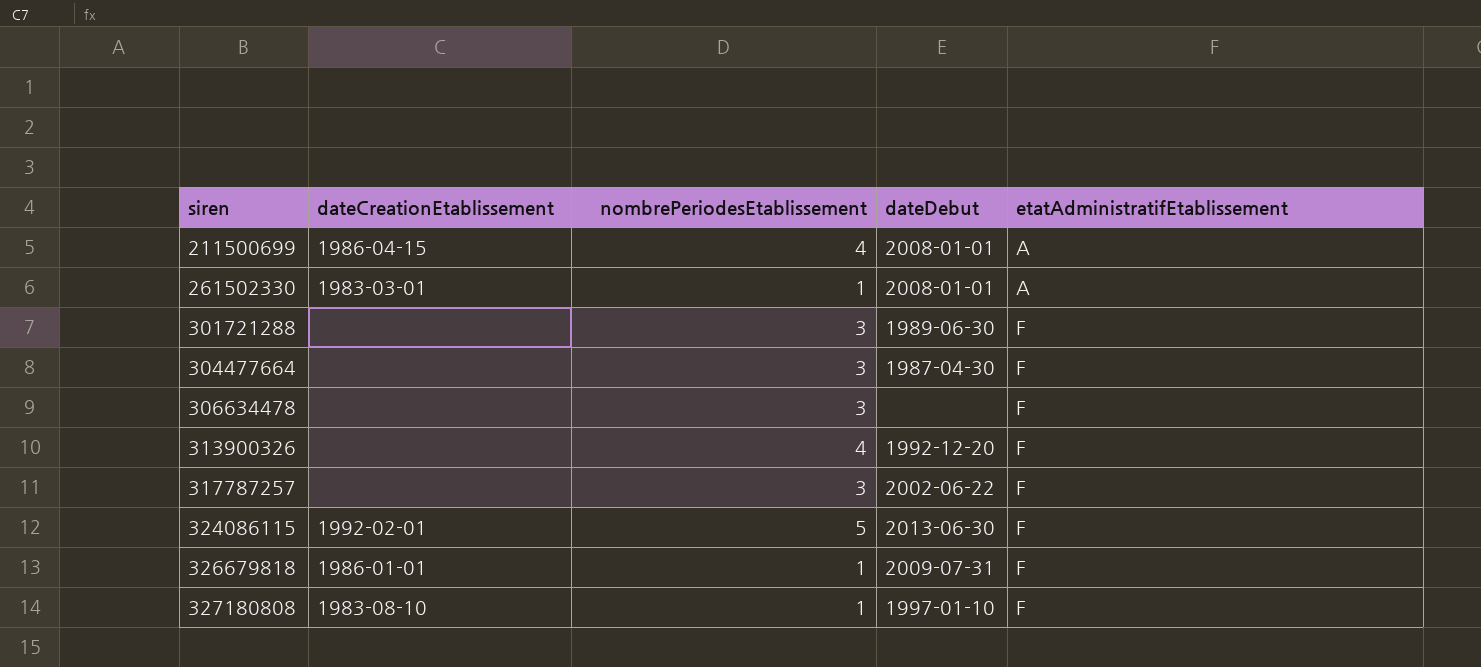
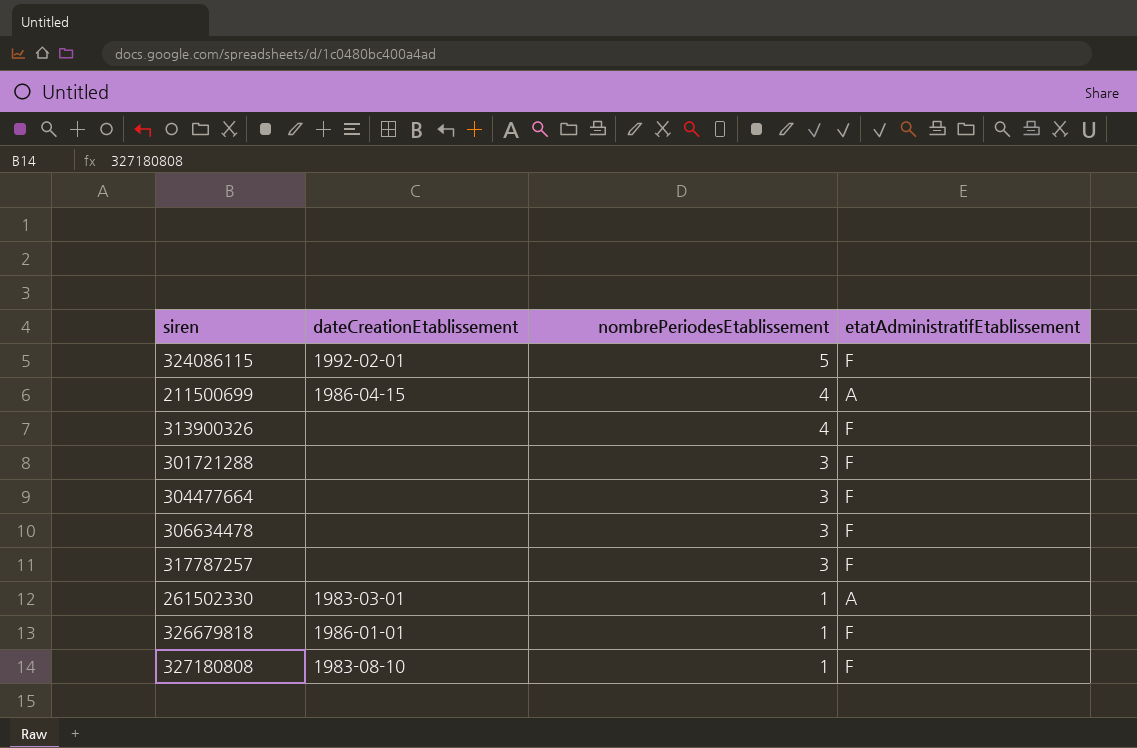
row order: siren ascending -> nombrePeriodesEtablissement descending
column dateDebut | position: 4 -> none

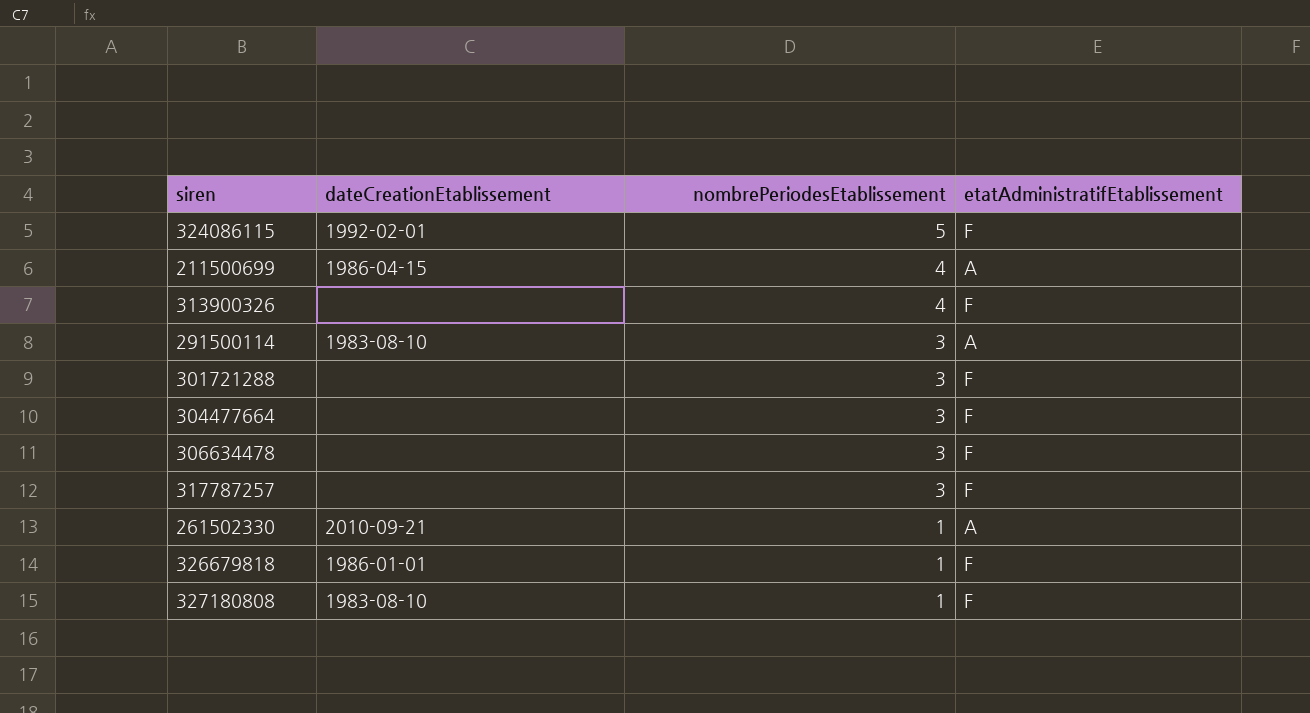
row 291500114: none -> 1983-08-10 | 3 | A
261502330 | dateCreationEtablissement: 1983-03-01 -> 2010-09-21

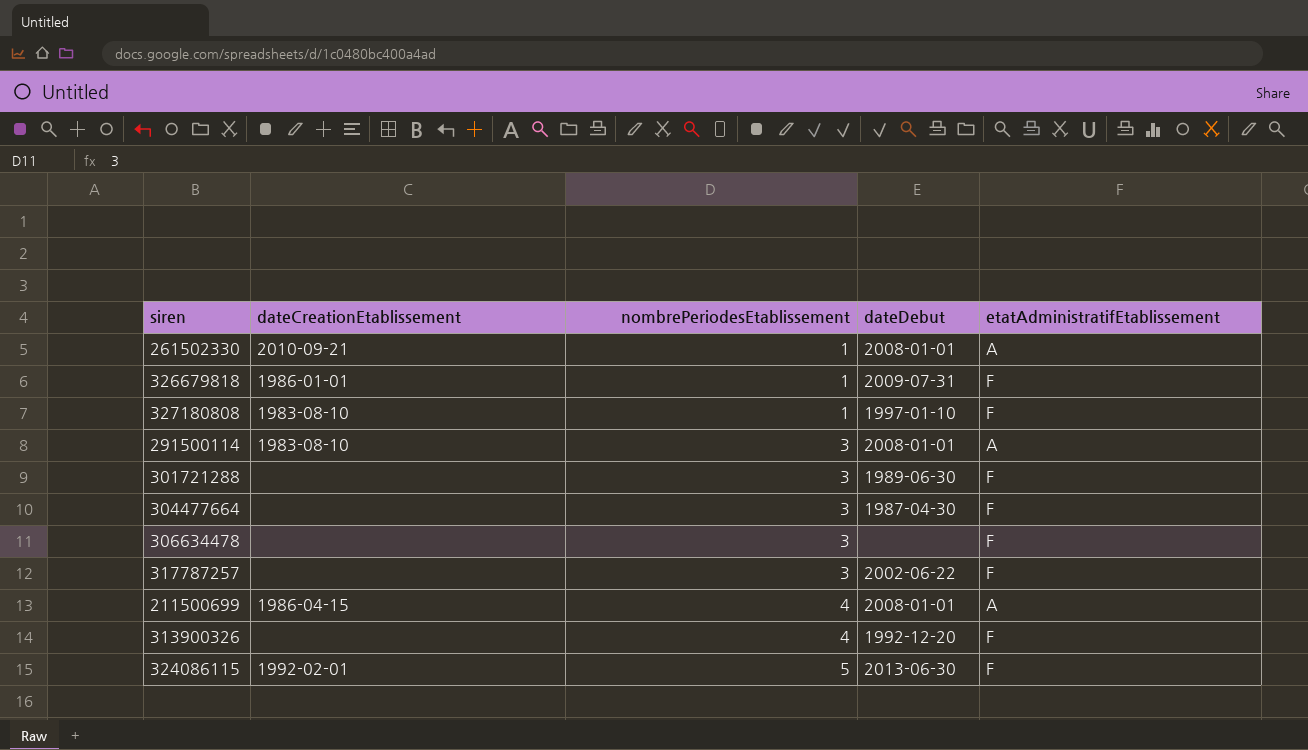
row order: nombrePeriodesEtablissement descending -> nombrePeriodesEtablissement ascending
column dateDebut | position: none -> 4

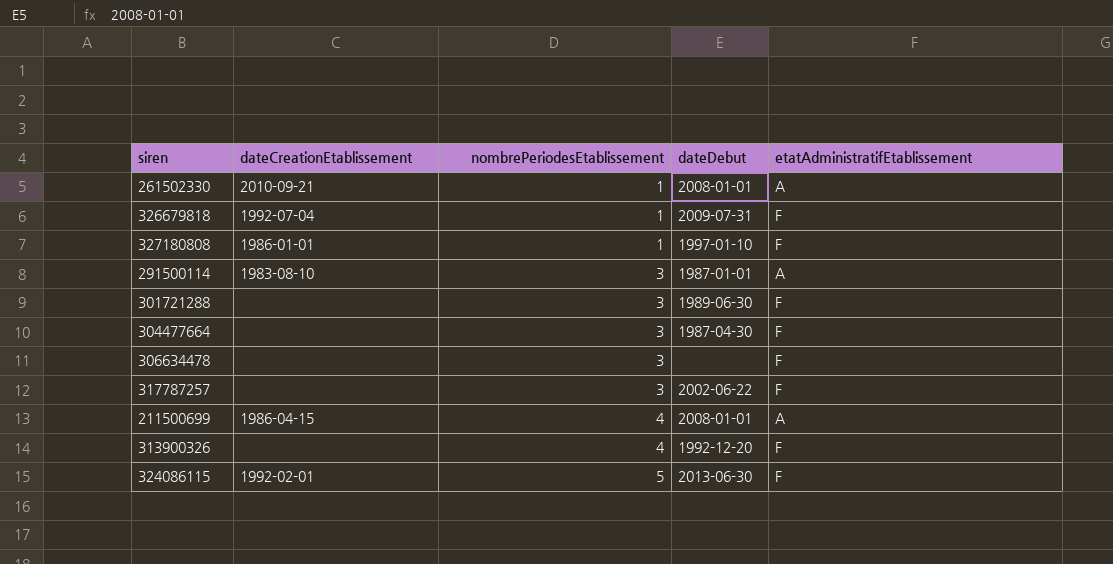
326679818 | dateCreationEtablissement: 1986-01-01 -> 1992-07-04
327180808 | dateCreationEtablissement: 1983-08-10 -> 1986-01-01
291500114 | dateDebut: 2008-01-01 -> 1987-01-01

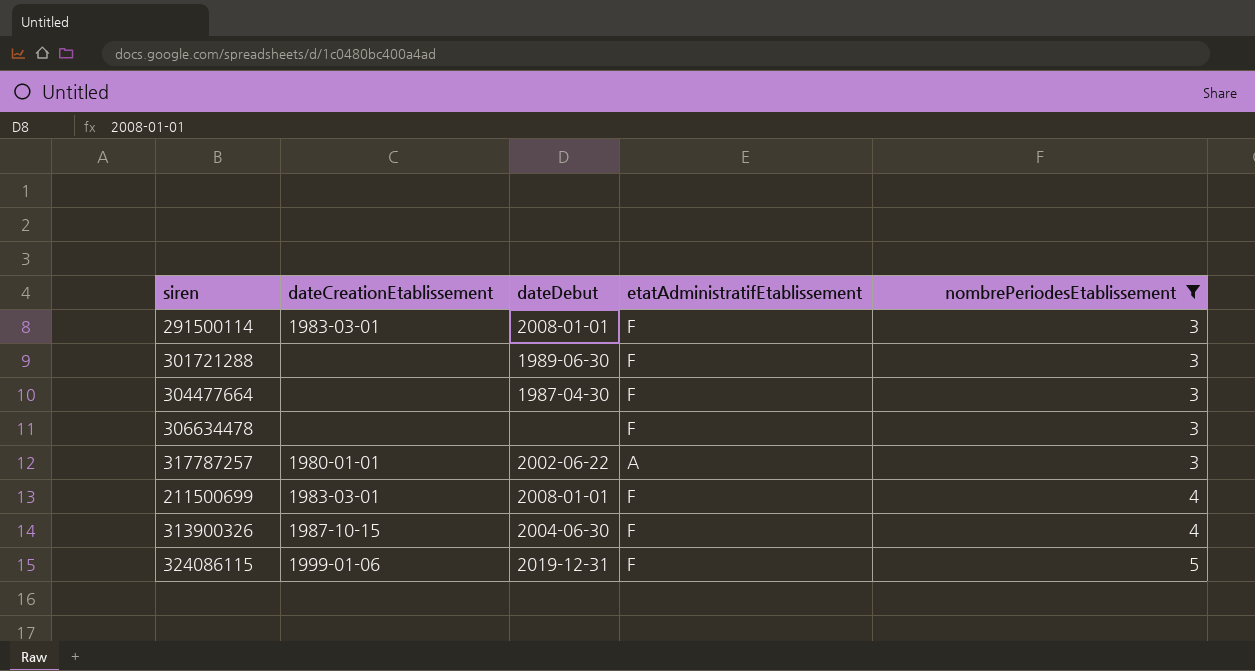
filter: none -> nombrePeriodesEtablissement != 1
column nombrePeriodesEtablissement | position: 3 -> 5
291500114 | dateCreationEtablissement: 1983-08-10 -> 1983-03-01
291500114 | dateDebut: 1987-01-01 -> 2008-01-01
291500114 | etatAdministratifEtablissement: A -> F
317787257 | dateCreationEtablissement: none -> 1980-01-01
317787257 | etatAdministratifEtablissement: F -> A
211500699 | dateCreationEtablissement: 1986-04-15 -> 1983-03-01
211500699 | etatAdministratifEtablissement: A -> F
313900326 | dateCreationEtablissement: none -> 1987-10-15
313900326 | dateDebut: 1992-12-20 -> 2004-06-30
324086115 | dateCreationEtablissement: 1992-02-01 -> 1999-01-06
324086115 | dateDebut: 2013-06-30 -> 2019-12-31

